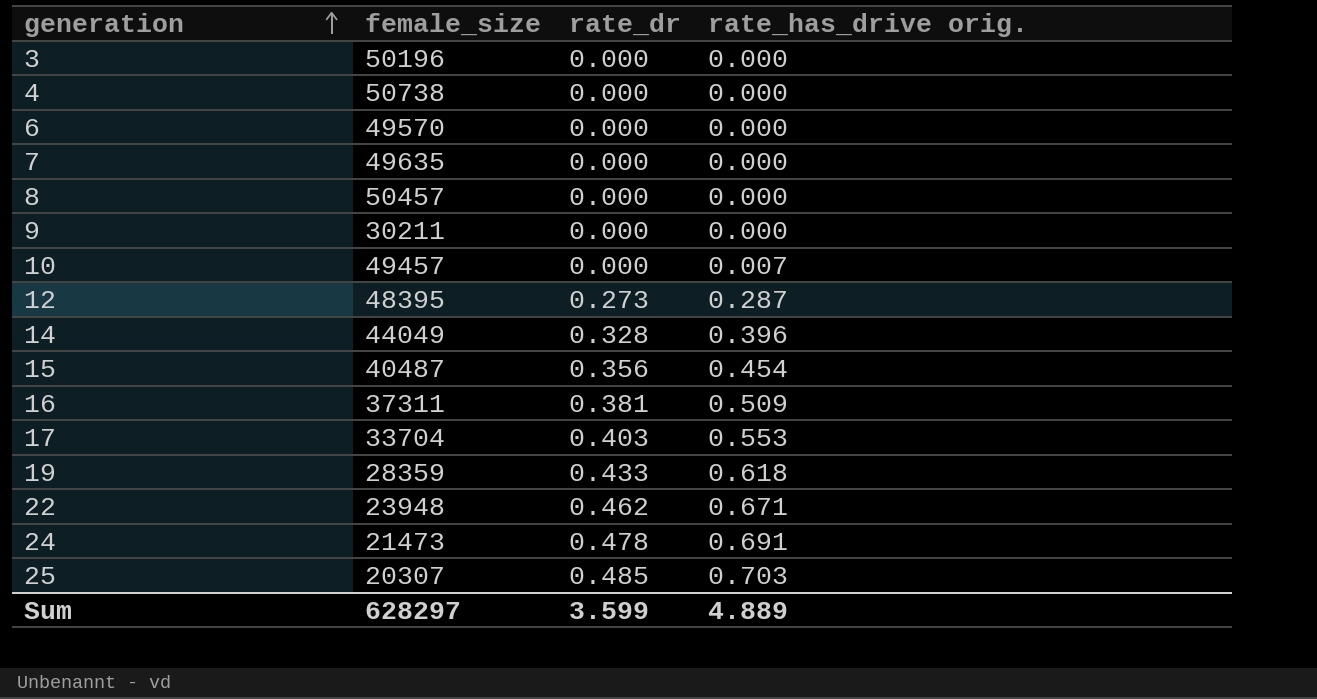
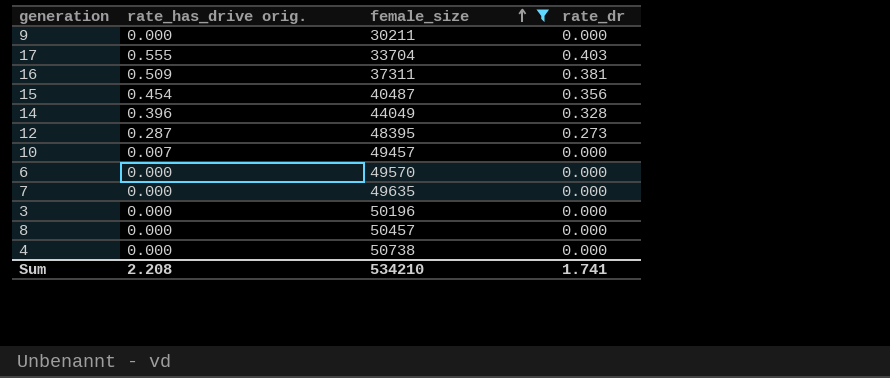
filter: none -> female_size >= 30211
row order: generation ascending -> female_size ascending
column rate_has_drive orig. | position: 4 -> 2
17 | rate_has_drive orig.: 0.553 -> 0.555
Sum | rate_has_drive orig.: 4.889 -> 2.208
Sum | female_size: 628297 -> 534210
Sum | rate_dr: 3.599 -> 1.741

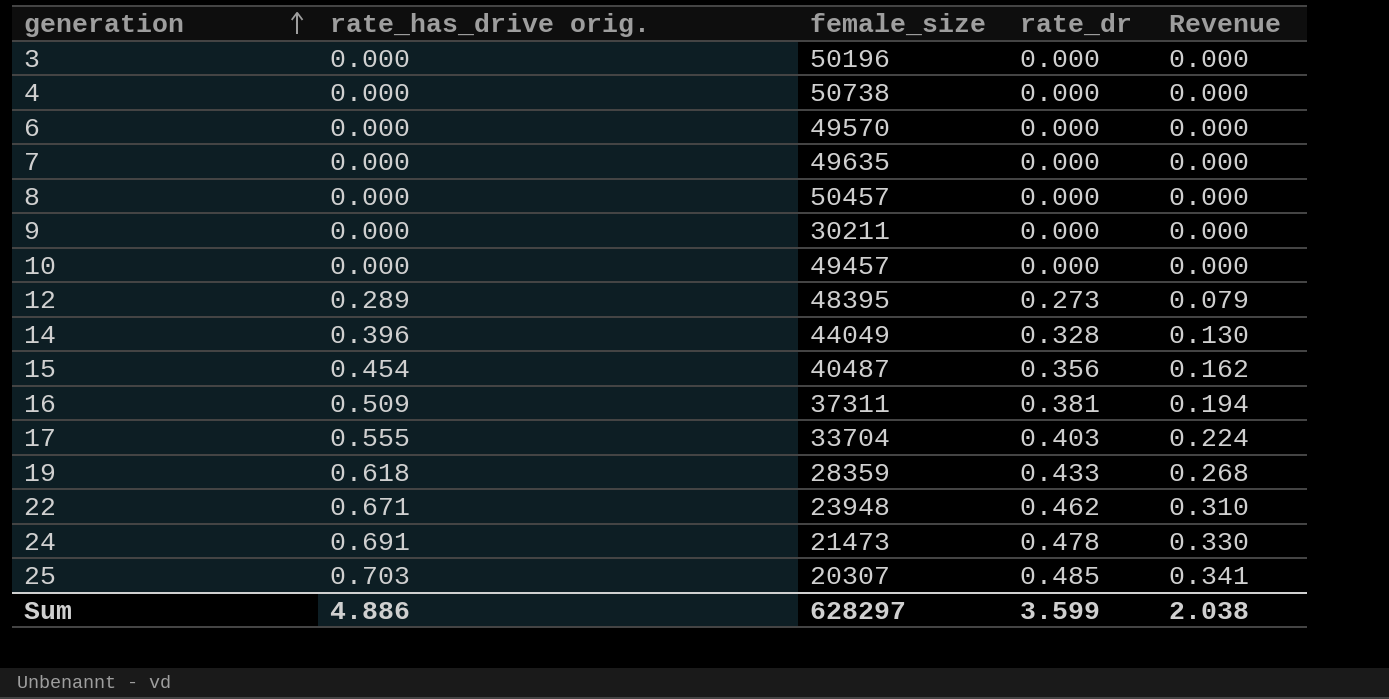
filter: female_size >= 30211 -> none
row order: female_size ascending -> generation ascending
column Revenue | formula: none -> [rate_has_drive orig.] * [rate_dr]
10 | rate_has_drive orig.: 0.007 -> 0.000
12 | rate_has_drive orig.: 0.287 -> 0.289
Sum | rate_has_drive orig.: 2.208 -> 4.886
Sum | female_size: 534210 -> 628297
Sum | rate_dr: 1.741 -> 3.599

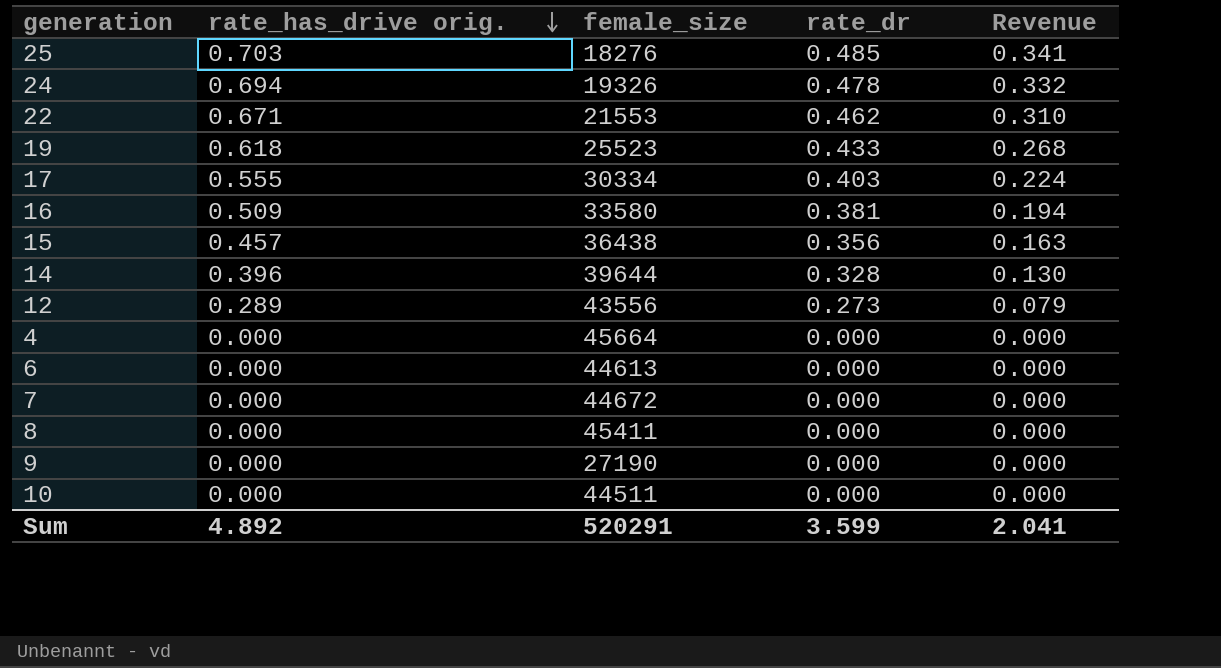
row order: generation ascending -> rate_has_drive orig. descending
row 3: 0.000 | 50196 | 0.000 | 0.000 -> none
25 | female_size: 20307 -> 18276
24 | rate_has_drive orig.: 0.691 -> 0.694
24 | female_size: 21473 -> 19326
24 | Revenue: 0.330 -> 0.332
22 | female_size: 23948 -> 21553
19 | female_size: 28359 -> 25523
17 | female_size: 33704 -> 30334
16 | female_size: 37311 -> 33580
15 | rate_has_drive orig.: 0.454 -> 0.457
15 | female_size: 40487 -> 36438
15 | Revenue: 0.162 -> 0.163
14 | female_size: 44049 -> 39644
12 | female_size: 48395 -> 43556
4 | female_size: 50738 -> 45664
6 | female_size: 49570 -> 44613
7 | female_size: 49635 -> 44672
8 | female_size: 50457 -> 45411
9 | female_size: 30211 -> 27190
10 | female_size: 49457 -> 44511
Sum | rate_has_drive orig.: 4.886 -> 4.892
Sum | female_size: 628297 -> 520291
Sum | Revenue: 2.038 -> 2.041

